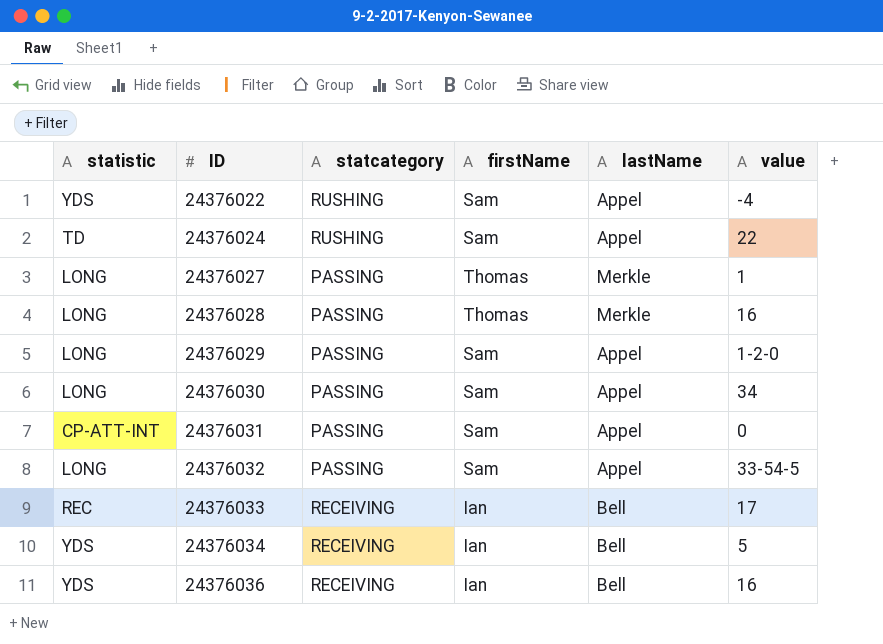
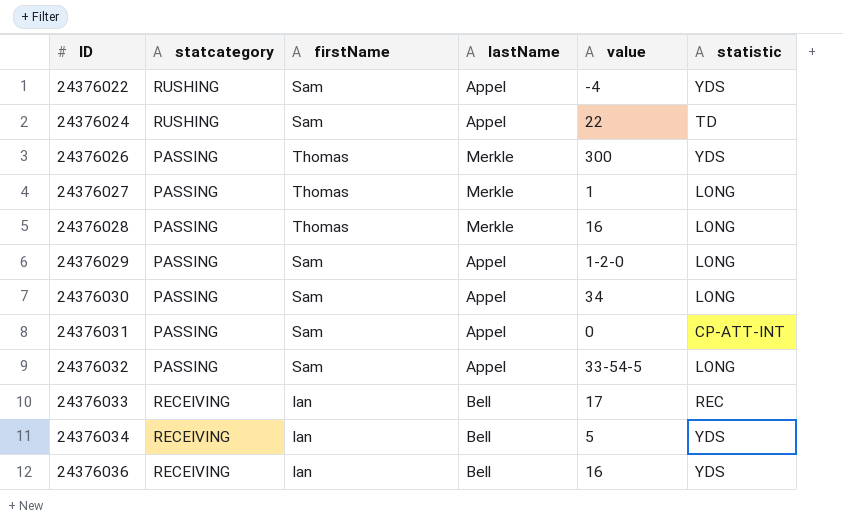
column statistic | position: 1 -> 6
row 24376026: none -> PASSING | Thomas | Merkle | 300 | YDS

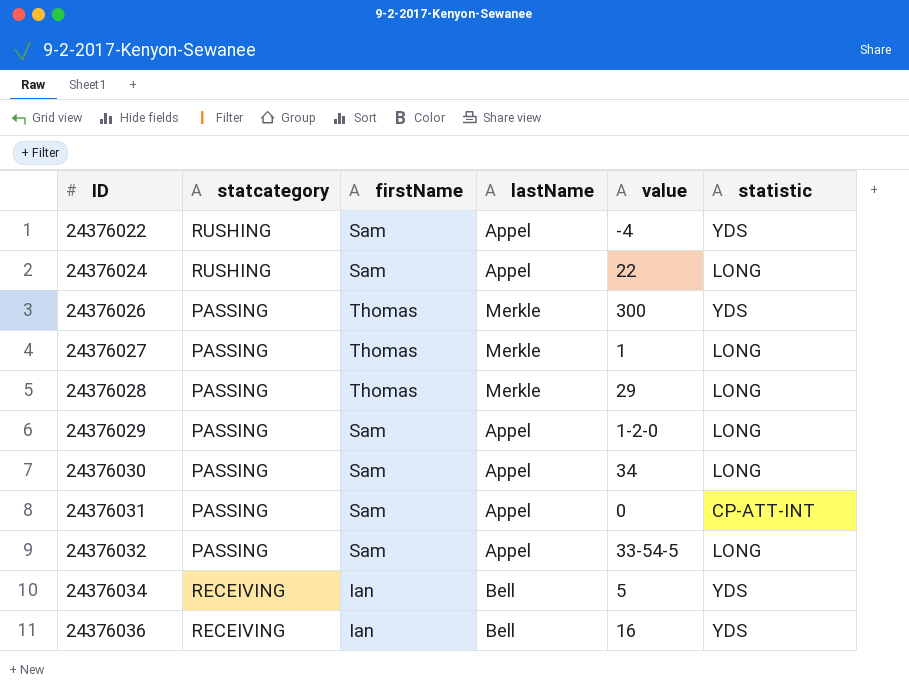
row 24376033: RECEIVING | Ian | Bell | 17 | REC -> none
24376024 | statistic: TD -> LONG
24376028 | value: 16 -> 29

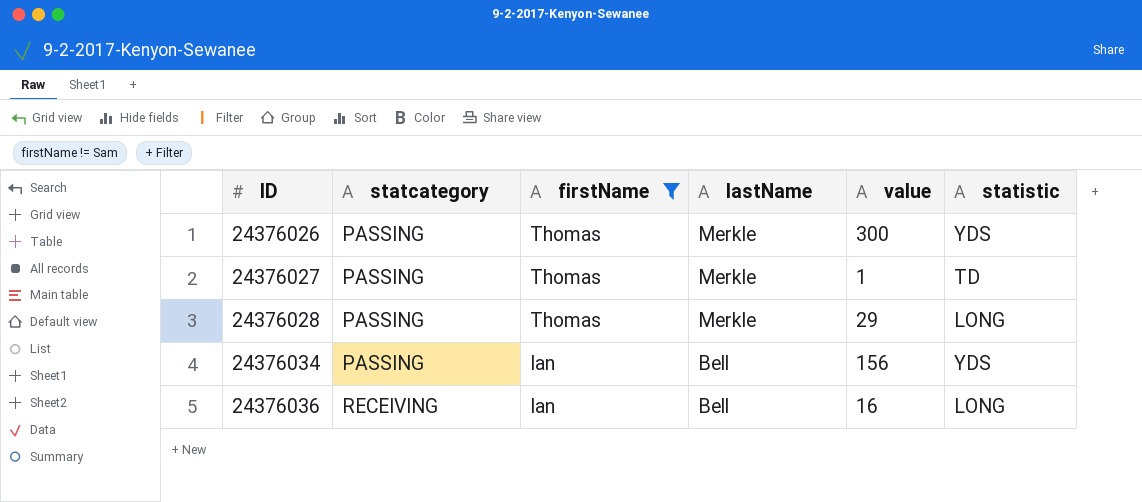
filter: none -> firstName != Sam
24376027 | statistic: LONG -> TD
24376034 | statcategory: RECEIVING -> PASSING
24376034 | value: 5 -> 156
24376036 | statistic: YDS -> LONG

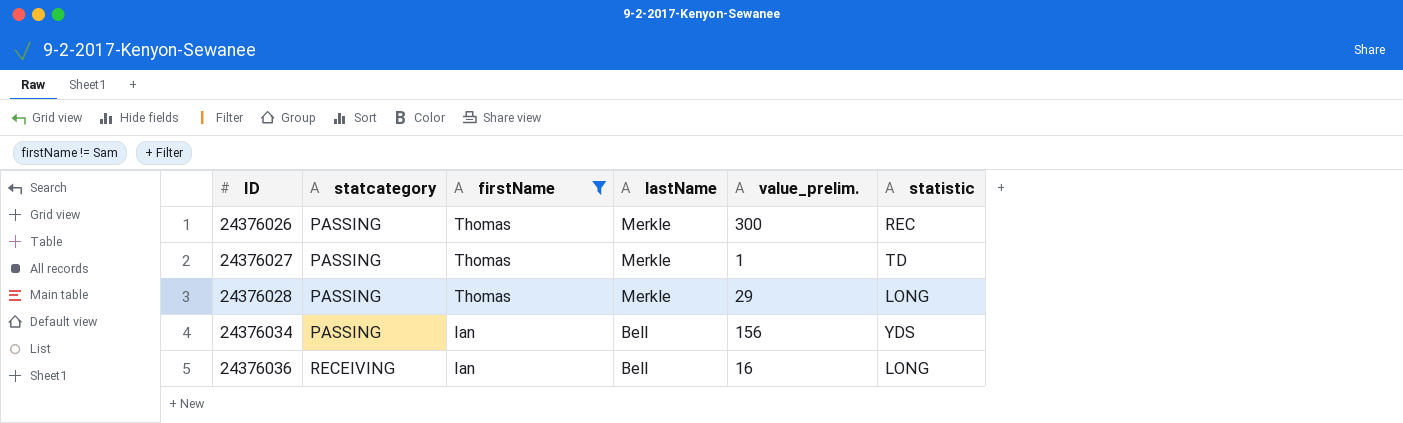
column name: value -> value_prelim.
24376026 | statistic: YDS -> REC

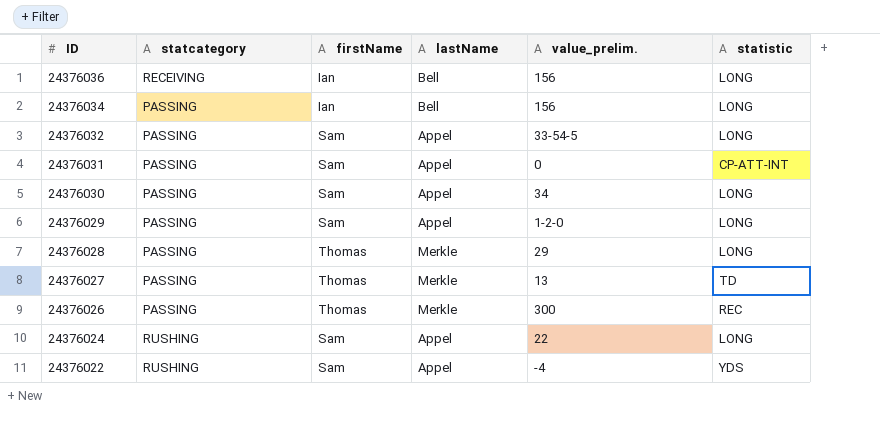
filter: firstName != Sam -> none
row order: ID ascending -> ID descending
24376036 | value_prelim.: 16 -> 156
24376034 | statistic: YDS -> LONG
24376027 | value_prelim.: 1 -> 13

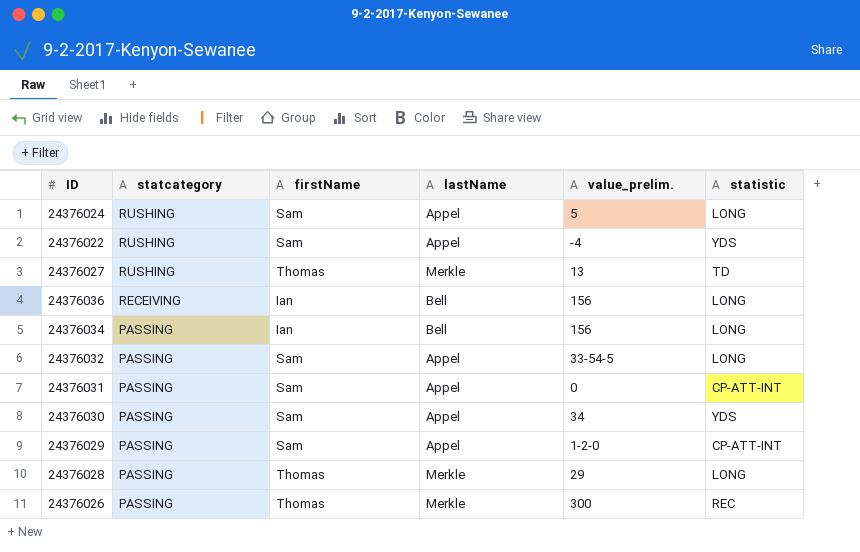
row order: ID descending -> statcategory descending
24376024 | value_prelim.: 22 -> 5
24376027 | statcategory: PASSING -> RUSHING
24376030 | statistic: LONG -> YDS
24376029 | statistic: LONG -> CP-ATT-INT

